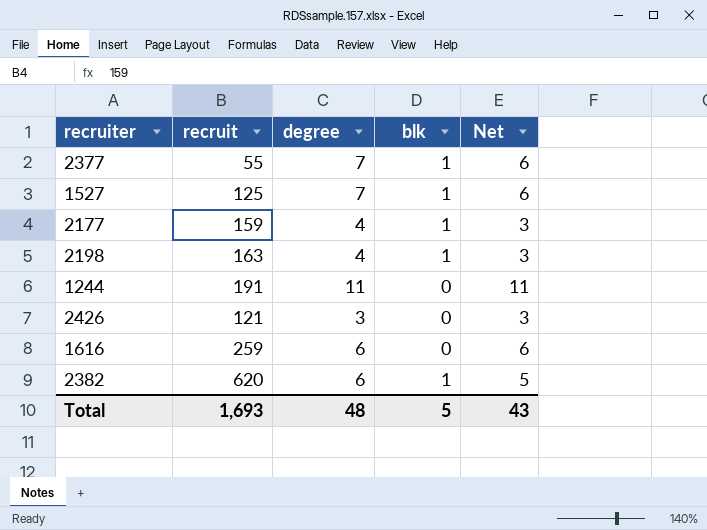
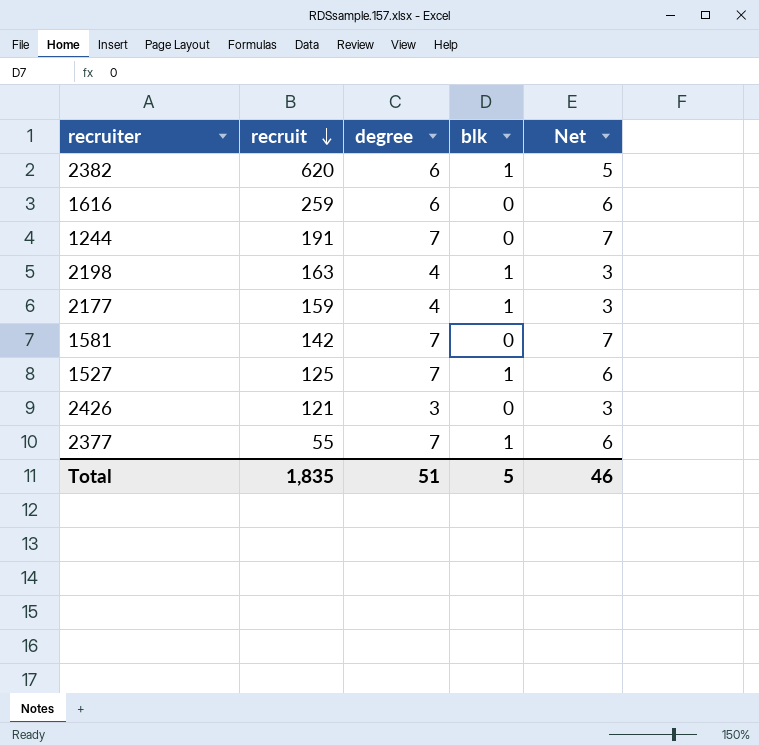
row order: none -> recruit descending
1244 | degree: 11 -> 7
1244 | Net: 11 -> 7
row 1581: none -> 142 | 7 | 0 | 7
Total | recruit: 1,693 -> 1,835
Total | degree: 48 -> 51
Total | Net: 43 -> 46

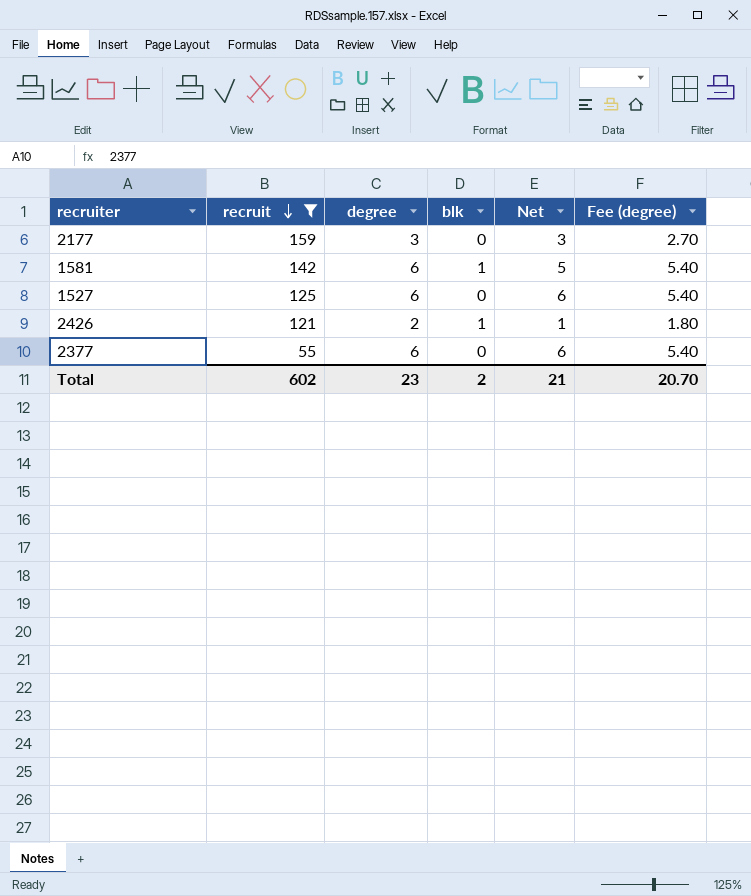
filter: none -> recruit <= 159
column Fee (degree) | formula: none -> [degree] * 0.9
2177 | degree: 4 -> 3
2177 | blk: 1 -> 0
1581 | degree: 7 -> 6
1581 | blk: 0 -> 1
1581 | Net: 7 -> 5
1527 | degree: 7 -> 6
1527 | blk: 1 -> 0
2426 | degree: 3 -> 2
2426 | blk: 0 -> 1
2426 | Net: 3 -> 1
2377 | degree: 7 -> 6
2377 | blk: 1 -> 0
Total | recruit: 1,835 -> 602
Total | degree: 51 -> 23
Total | blk: 5 -> 2
Total | Net: 46 -> 21

